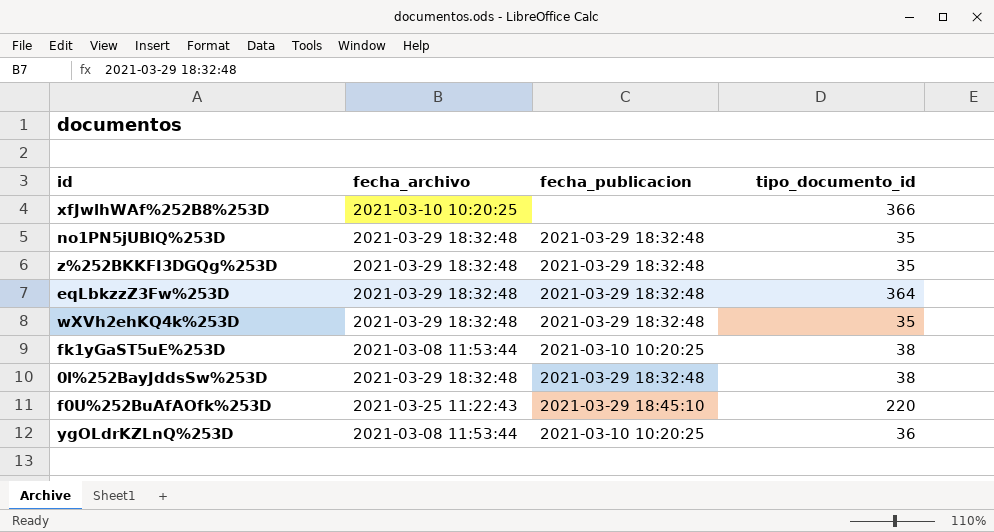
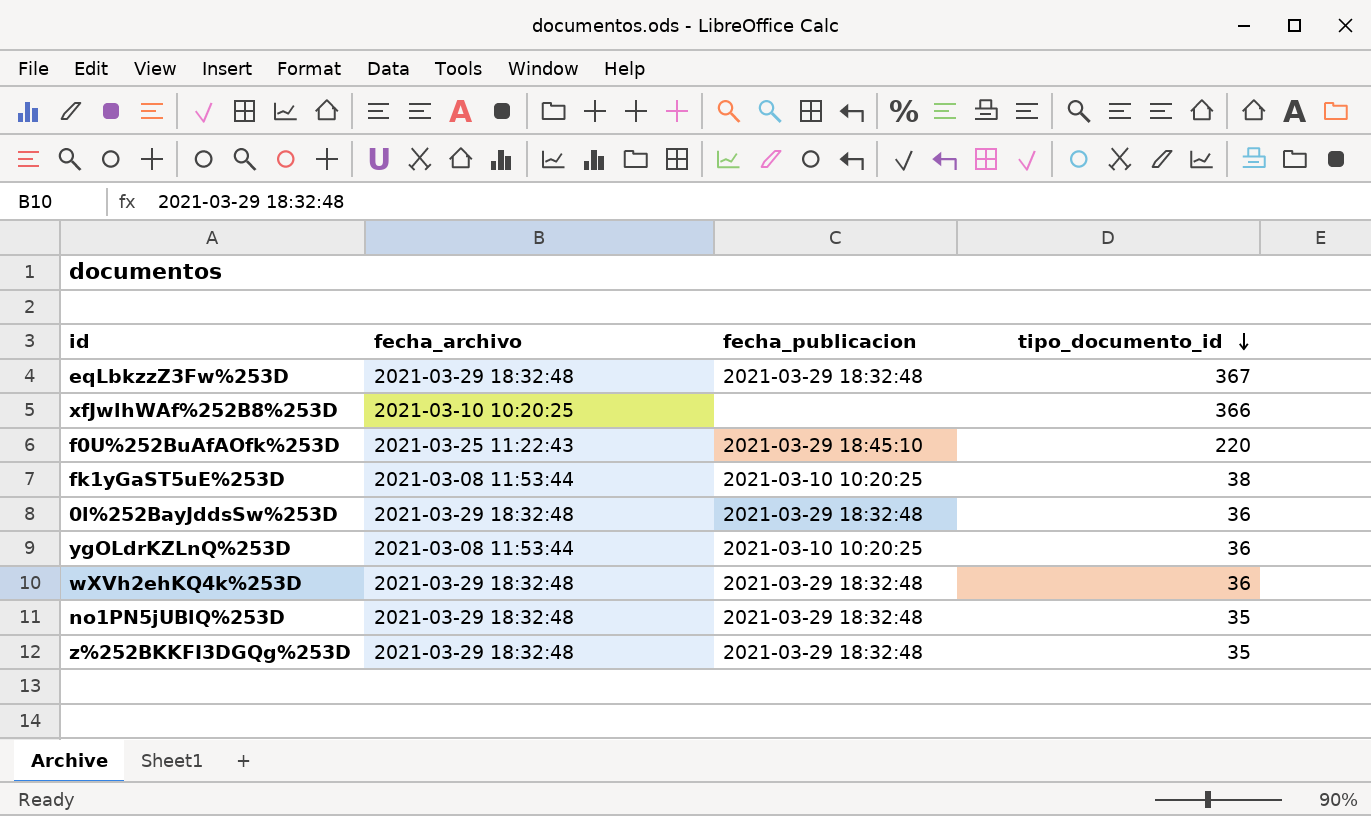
row order: none -> tipo_documento_id descending
eqLbkzzZ3Fw%253D | tipo_documento_id: 364 -> 367
0l%252BayJddsSw%253D | tipo_documento_id: 38 -> 36
wXVh2ehKQ4k%253D | tipo_documento_id: 35 -> 36

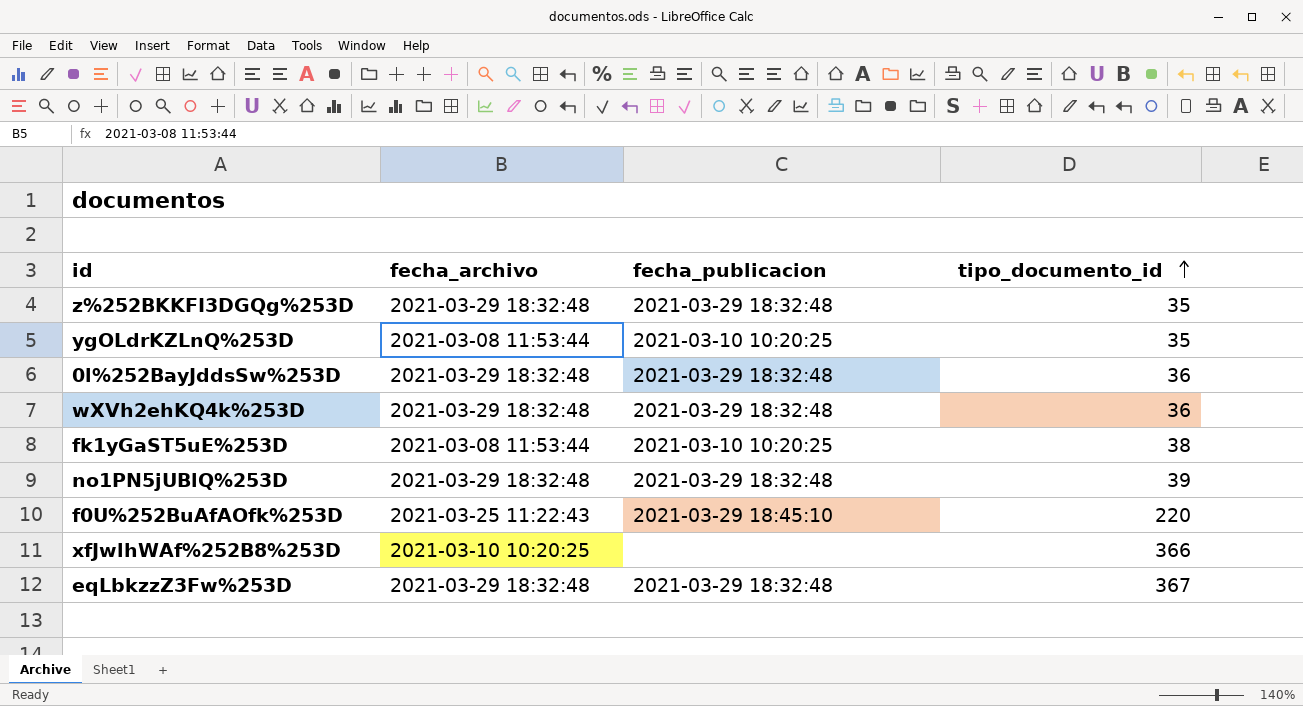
row order: tipo_documento_id descending -> tipo_documento_id ascending
ygOLdrKZLnQ%253D | tipo_documento_id: 36 -> 35
no1PN5jUBlQ%253D | tipo_documento_id: 35 -> 39

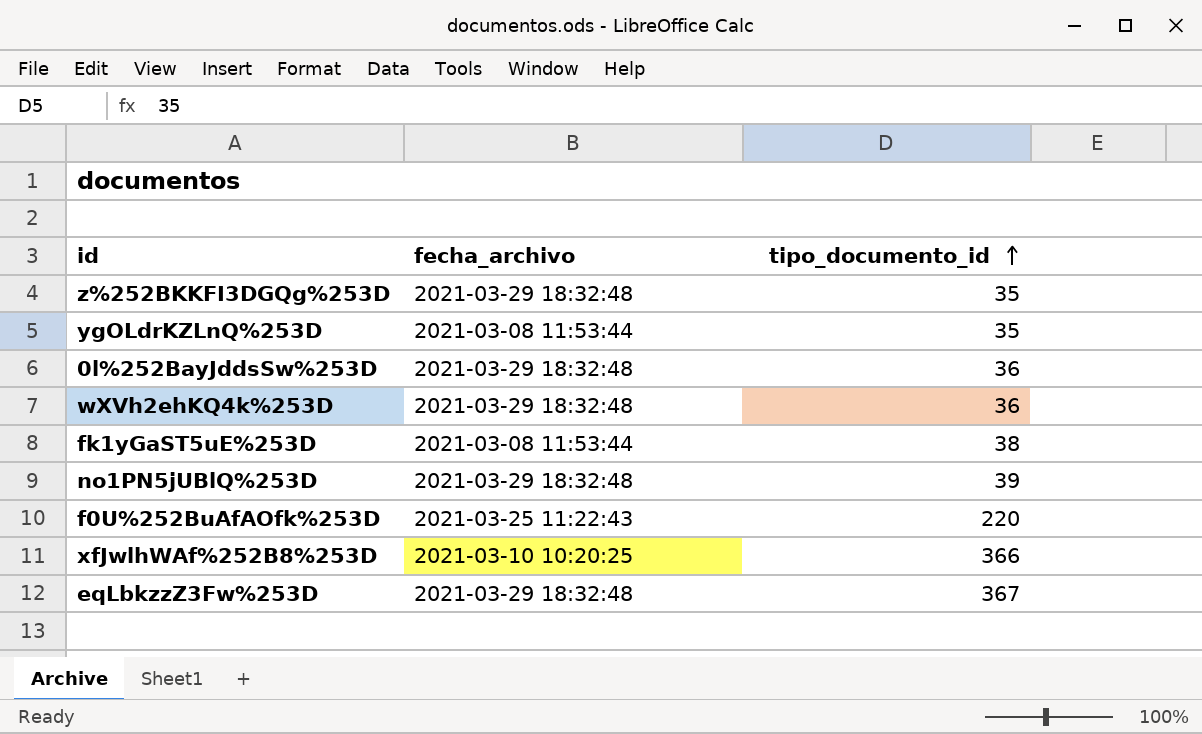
column fecha_publicacion | position: 3 -> none

